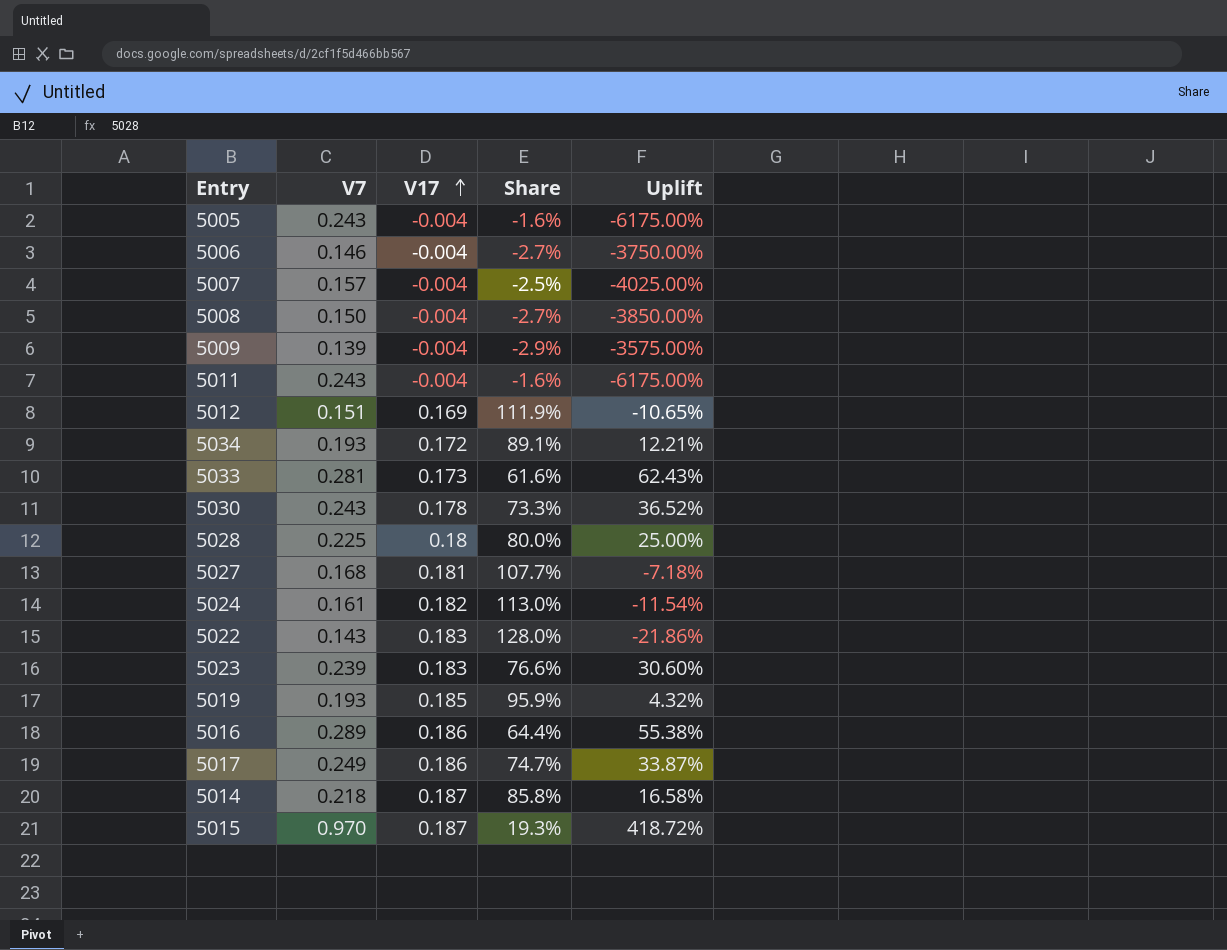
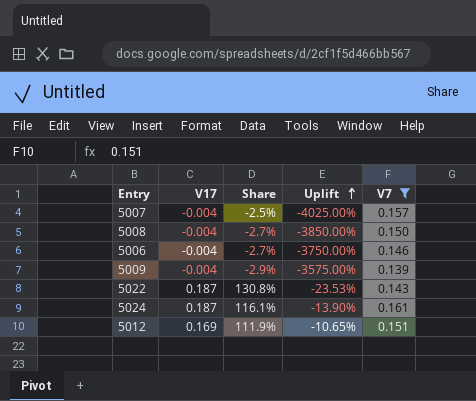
filter: none -> V7 <= 0.161
row order: V17 ascending -> Uplift ascending
column V7 | position: 2 -> 5
5022 | V17: 0.183 -> 0.187
5022 | Share: 128.0% -> 130.8%
5022 | Uplift: -21.86% -> -23.53%
5024 | V17: 0.182 -> 0.187
5024 | Share: 113.0% -> 116.1%
5024 | Uplift: -11.54% -> -13.90%

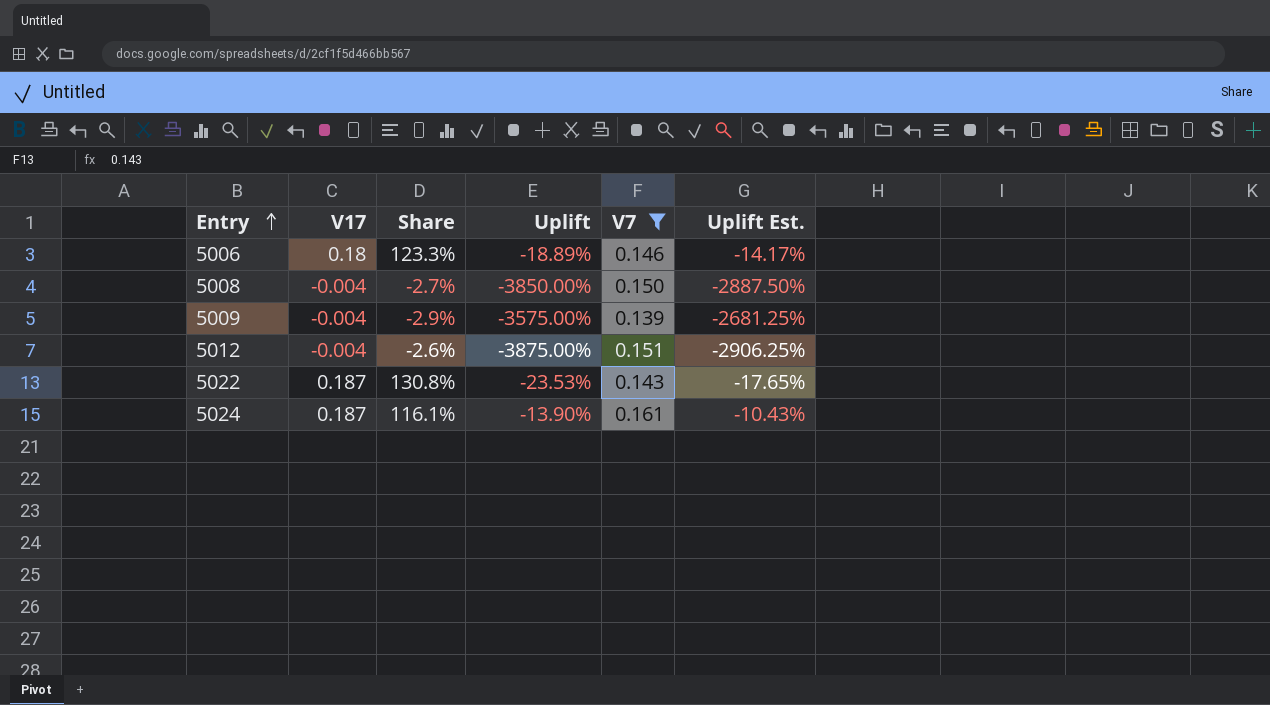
row order: Uplift ascending -> Entry ascending
column Uplift Est. | formula: none -> [Uplift] * 0.75
row 5007: -0.004 | -2.5% | -4025.00% | 0.157 -> none
5006 | V17: -0.004 -> 0.18
5006 | Share: -2.7% -> 123.3%
5006 | Uplift: -3750.00% -> -18.89%
5012 | V17: 0.169 -> -0.004
5012 | Share: 111.9% -> -2.6%
5012 | Uplift: -10.65% -> -3875.00%

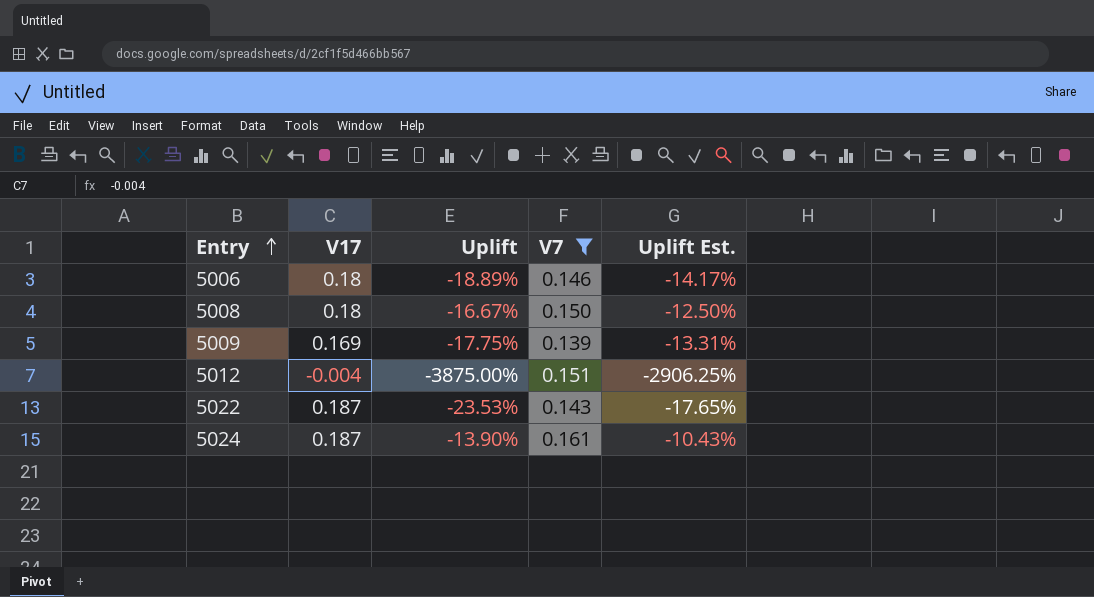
column Share | formula: [V17] / [V7] -> none
5008 | V17: -0.004 -> 0.18
5008 | Uplift: -3850.00% -> -16.67%
5008 | Uplift Est.: -2887.50% -> -12.50%
5009 | V17: -0.004 -> 0.169
5009 | Uplift: -3575.00% -> -17.75%
5009 | Uplift Est.: -2681.25% -> -13.31%

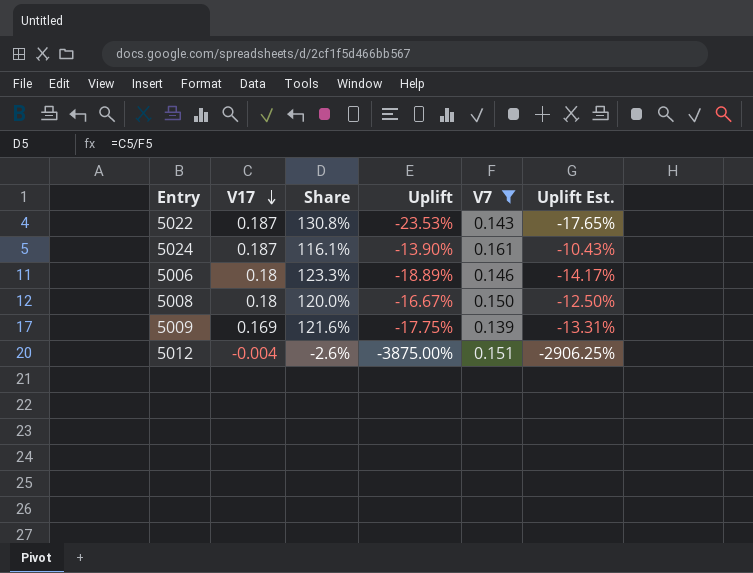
row order: Entry ascending -> V17 descending
column Share | formula: none -> [V17] / [V7]

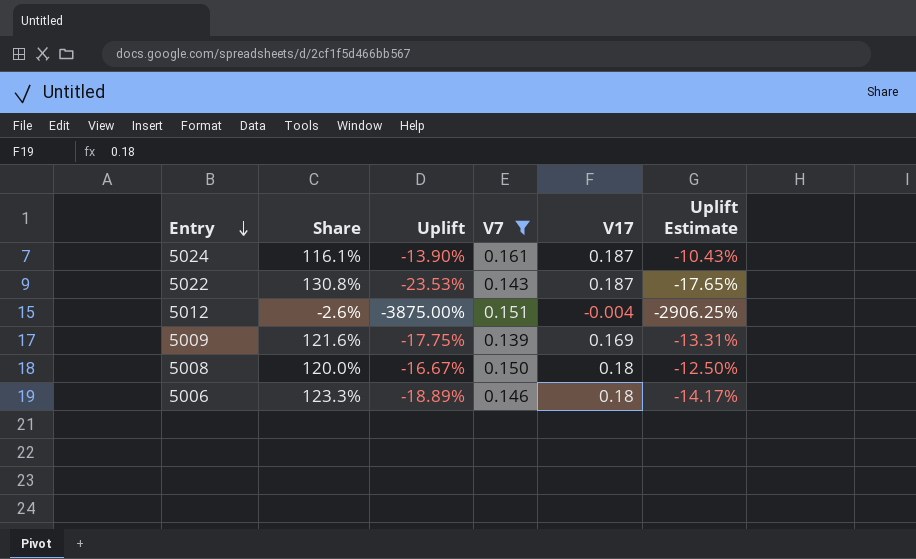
row order: V17 descending -> Entry descending
column V17 | position: 2 -> 5
column name: Uplift Est. -> Uplift Estimate

